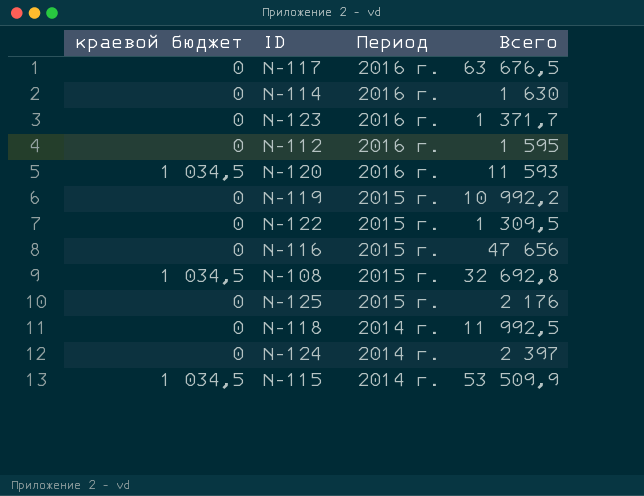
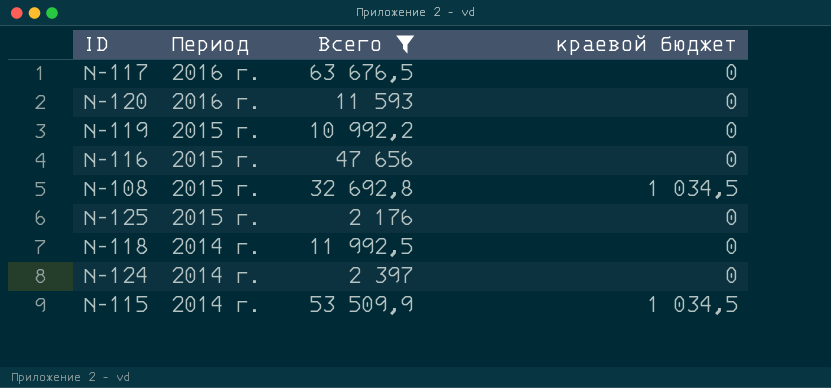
filter: none -> Всего >= 2 176
column краевой бюджет | position: 1 -> 4
N-120 | краевой бюджет: 1 034,5 -> 0

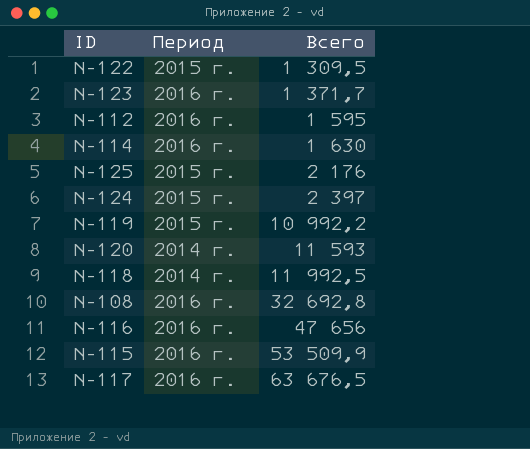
filter: Всего >= 2 176 -> none
row order: Период descending -> Всего ascending
column краевой бюджет | position: 4 -> none
N-124 | Период: 2014 г. -> 2015 г.
N-120 | Период: 2016 г. -> 2014 г.
N-108 | Период: 2015 г. -> 2016 г.
N-116 | Период: 2015 г. -> 2016 г.
N-115 | Период: 2014 г. -> 2016 г.

